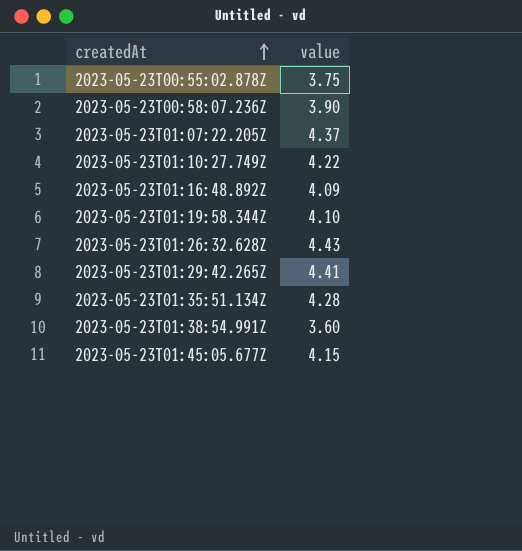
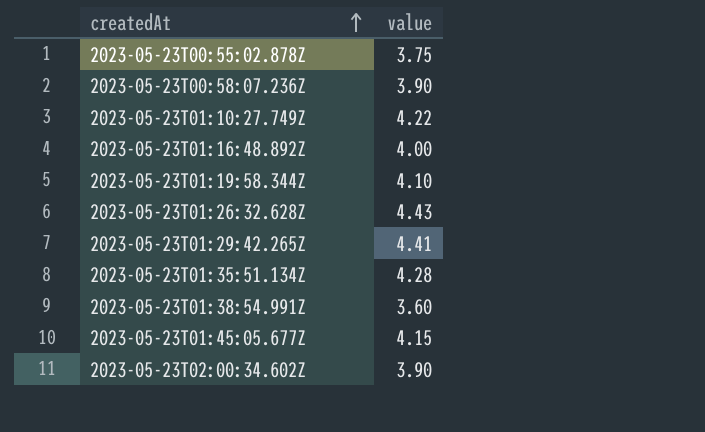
row 2023-05-23T01:07:22.205Z: 4.37 -> none
2023-05-23T01:16:48.892Z | value: 4.09 -> 4.00
row 2023-05-23T02:00:34.602Z: none -> 3.90

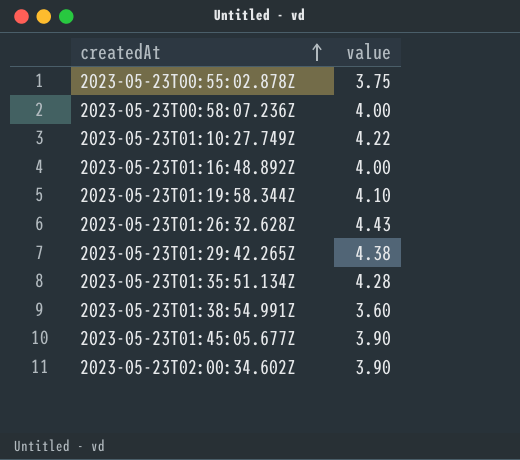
2023-05-23T00:58:07.236Z | value: 3.90 -> 4.00
2023-05-23T01:29:42.265Z | value: 4.41 -> 4.38
2023-05-23T01:45:05.677Z | value: 4.15 -> 3.90

